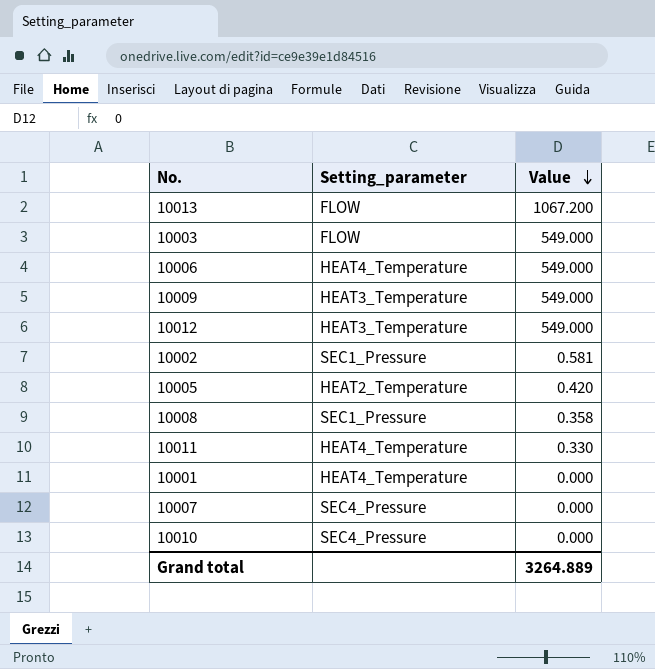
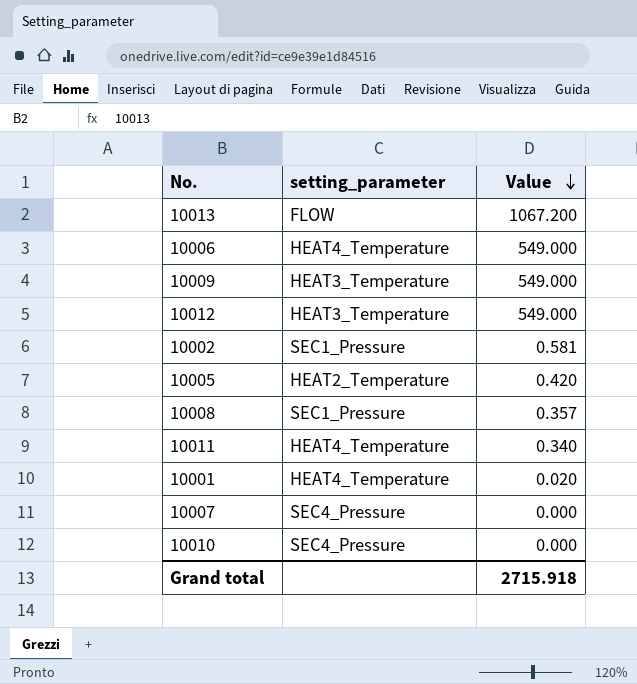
column name: Setting_parameter -> setting_parameter
row 10003: FLOW | 549.000 -> none
10008 | Value: 0.358 -> 0.357
10011 | Value: 0.330 -> 0.340
10001 | Value: 0.000 -> 0.020
Grand total | Value: 3264.889 -> 2715.918

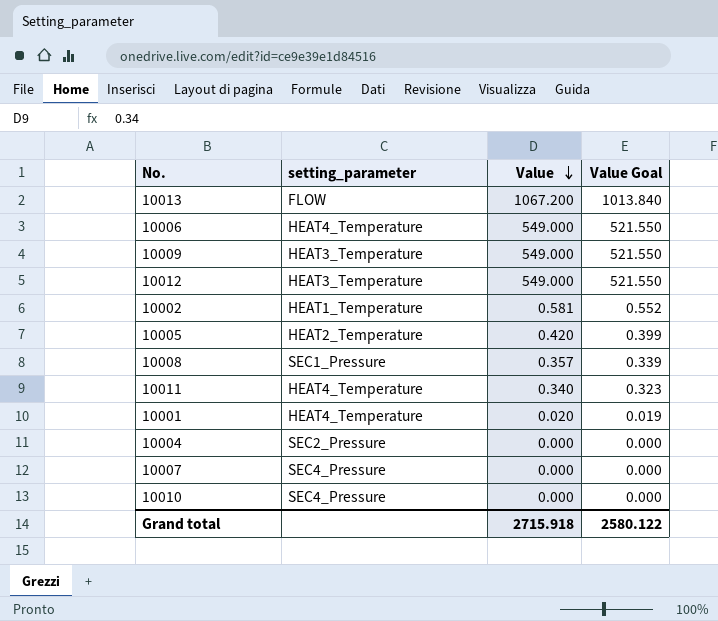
column Value Goal | formula: none -> [Value] * 0.95
10002 | setting_parameter: SEC1_Pressure -> HEAT1_Temperature
row 10004: none -> SEC2_Pressure | 0.000 | 0.000

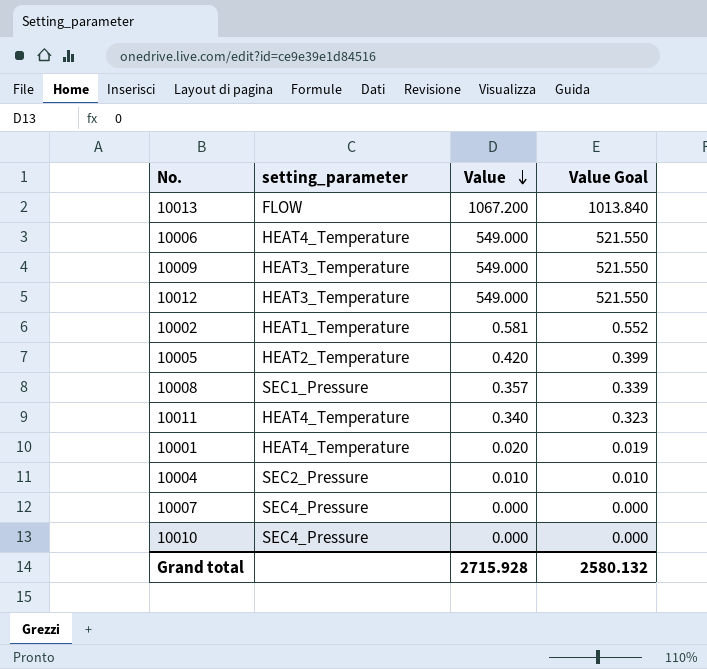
10004 | Value: 0.000 -> 0.010
10004 | Value Goal: 0.000 -> 0.010
Grand total | Value: 2715.918 -> 2715.928
Grand total | Value Goal: 2580.122 -> 2580.132

